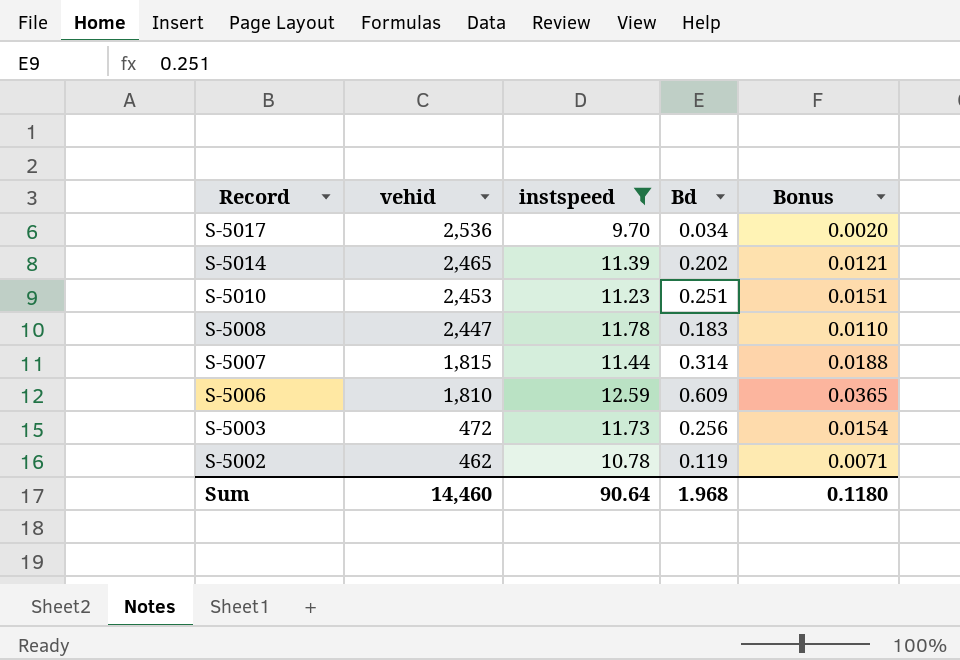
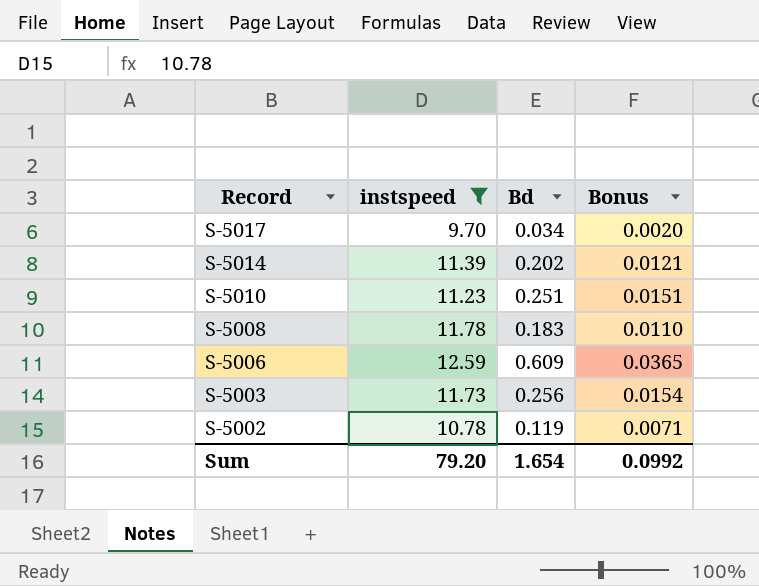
column vehid | position: 2 -> none
row S-5007: 1,815 | 11.44 | 0.314 | 0.0188 -> none
Sum | instspeed: 90.64 -> 79.20
Sum | Bd: 1.968 -> 1.654
Sum | Bonus: 0.1180 -> 0.0992

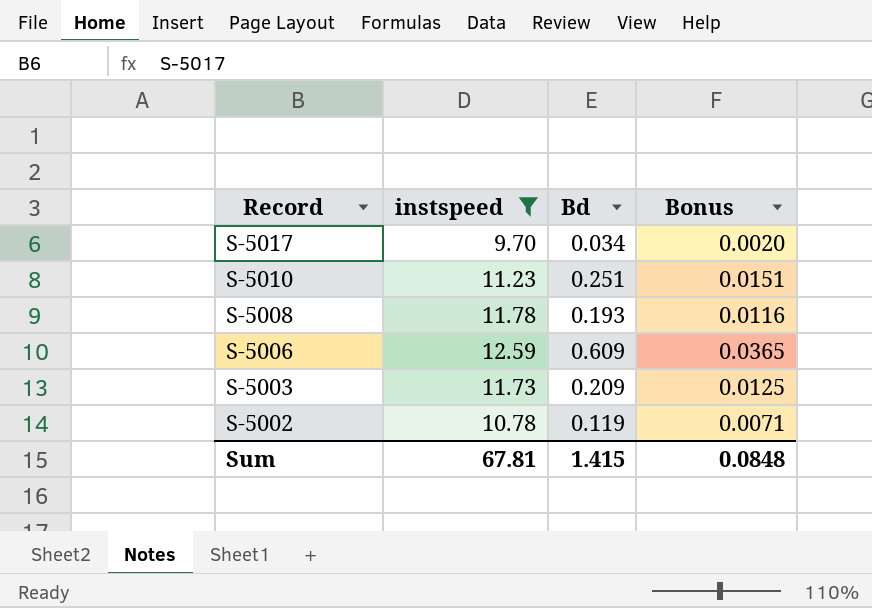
row S-5014: 11.39 | 0.202 | 0.0121 -> none
S-5008 | Bd: 0.183 -> 0.193
S-5008 | Bonus: 0.0110 -> 0.0116
S-5003 | Bd: 0.256 -> 0.209
S-5003 | Bonus: 0.0154 -> 0.0125
Sum | instspeed: 79.20 -> 67.81
Sum | Bd: 1.654 -> 1.415
Sum | Bonus: 0.0992 -> 0.0848

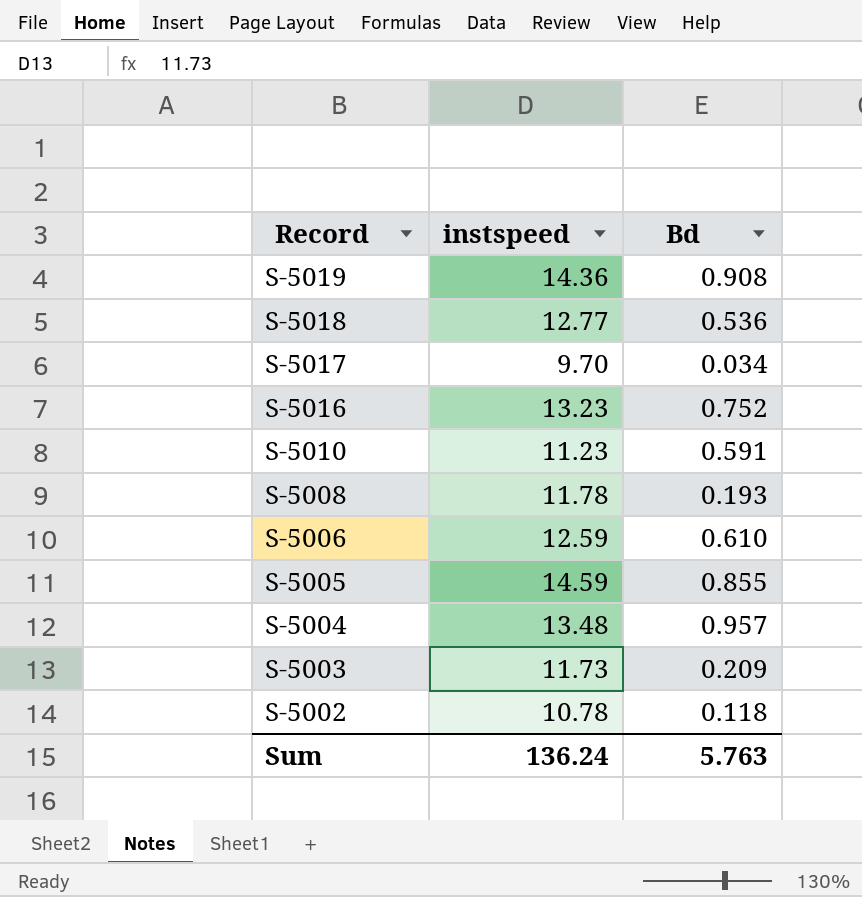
filter: instspeed <= 12.59 -> none
column Bonus | formula: [Bd] * 0.06 -> none
S-5010 | Bd: 0.251 -> 0.591
S-5006 | Bd: 0.609 -> 0.610
S-5002 | Bd: 0.119 -> 0.118
Sum | instspeed: 67.81 -> 136.24
Sum | Bd: 1.415 -> 5.763

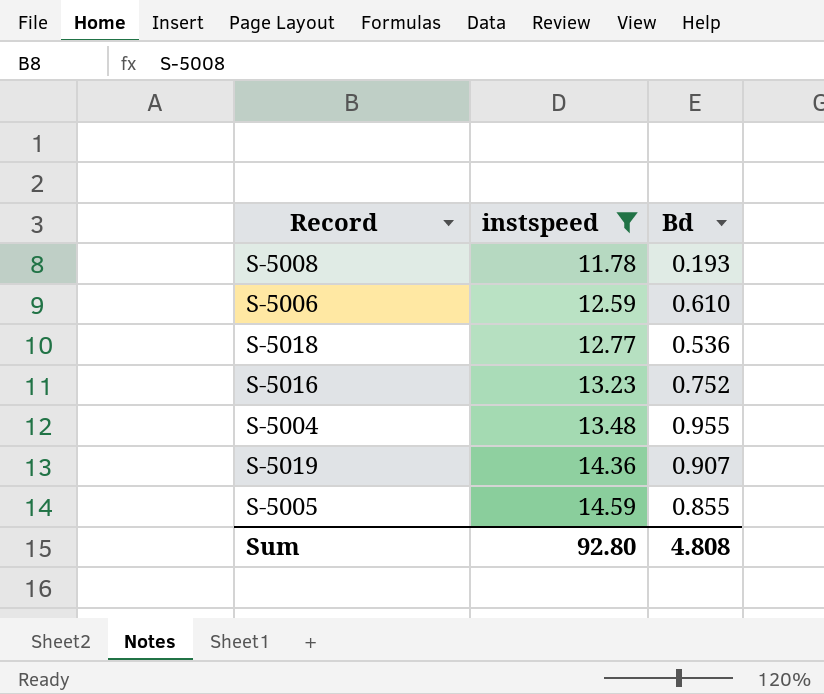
filter: none -> instspeed >= 11.78
row order: Record descending -> instspeed ascending
S-5004 | Bd: 0.957 -> 0.955
S-5019 | Bd: 0.908 -> 0.907
Sum | instspeed: 136.24 -> 92.80
Sum | Bd: 5.763 -> 4.808

